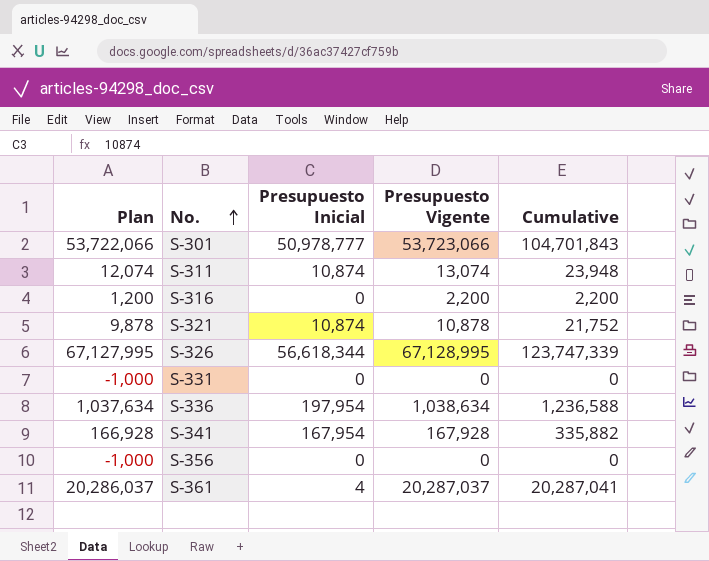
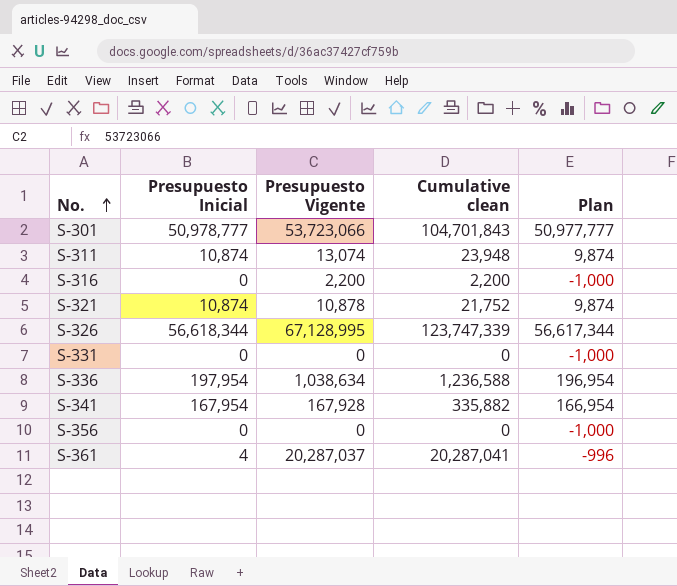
column name: Cumulative -> Cumulative clean
column Plan | formula: [Presupuesto Vigente] - 1000 -> [Presupuesto Inicial] - 1000
column Plan | position: 1 -> 5

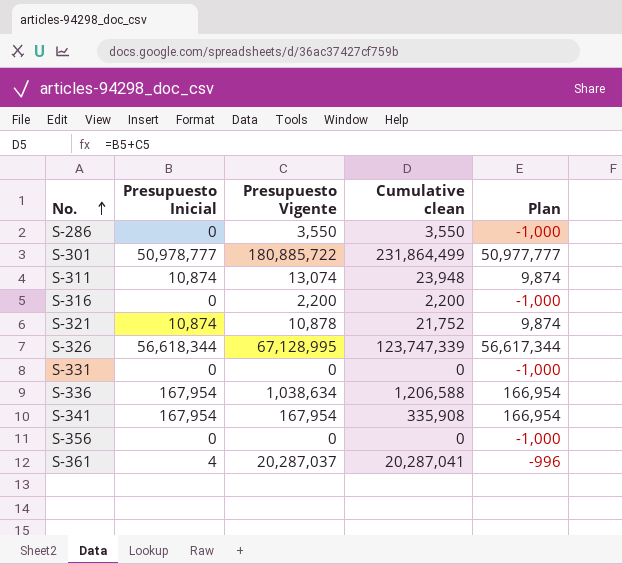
row S-286: none -> 0 | 3,550 | 3,550 | -1,000
S-301 | Presupuesto Vigente: 53,723,066 -> 180,885,722
S-301 | Cumulative clean: 104,701,843 -> 231,864,499
S-336 | Presupuesto Inicial: 197,954 -> 167,954
S-336 | Cumulative clean: 1,236,588 -> 1,206,588
S-336 | Plan: 196,954 -> 166,954
S-341 | Presupuesto Vigente: 167,928 -> 167,954
S-341 | Cumulative clean: 335,882 -> 335,908

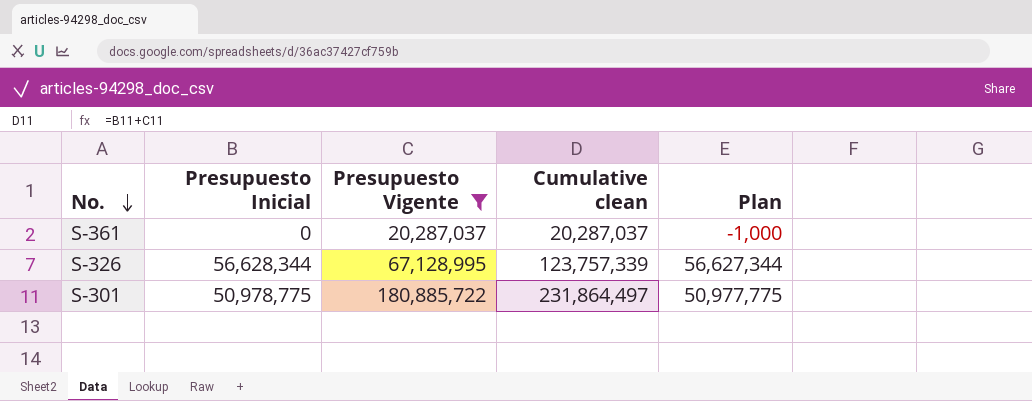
filter: none -> Presupuesto Vigente >= 20,287,037
row order: No. ascending -> No. descending
S-361 | Presupuesto Inicial: 4 -> 0
S-361 | Cumulative clean: 20,287,041 -> 20,287,037
S-361 | Plan: -996 -> -1,000
S-326 | Presupuesto Inicial: 56,618,344 -> 56,628,344
S-326 | Cumulative clean: 123,747,339 -> 123,757,339
S-326 | Plan: 56,617,344 -> 56,627,344
S-301 | Presupuesto Inicial: 50,978,777 -> 50,978,775
S-301 | Cumulative clean: 231,864,499 -> 231,864,497
S-301 | Plan: 50,977,777 -> 50,977,775

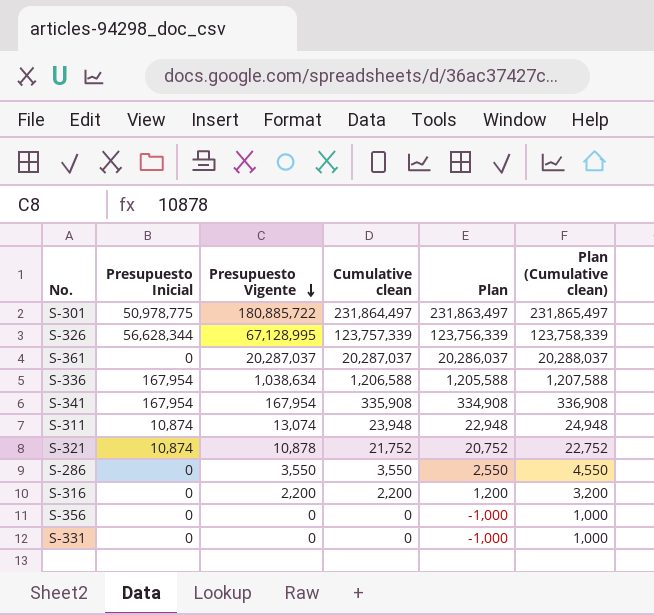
filter: Presupuesto Vigente >= 20,287,037 -> none
row order: No. descending -> Presupuesto Vigente descending
column Plan | formula: [Presupuesto Inicial] - 1000 -> [Cumulative clean] - 1000
column Plan (Cumulative clean) | formula: none -> [Cumulative clean] + 1000

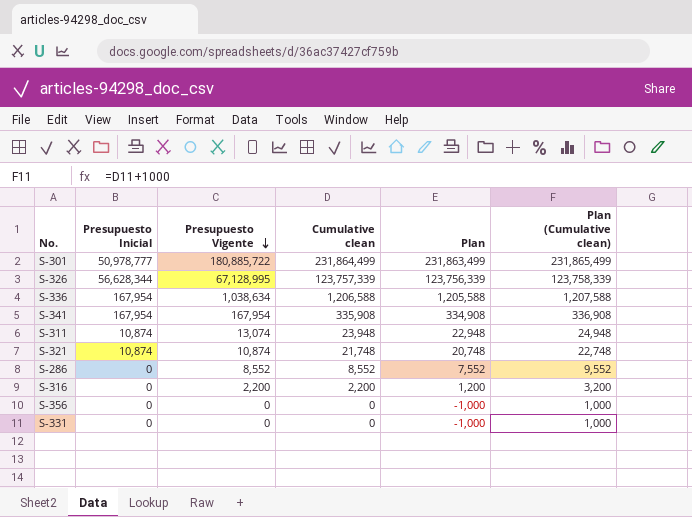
row S-361: 0 | 20,287,037 | 20,287,037 | 20,286,037 | 20,288,037 -> none
S-301 | Presupuesto Inicial: 50,978,775 -> 50,978,777
S-301 | Cumulative clean: 231,864,497 -> 231,864,499
S-301 | Plan: 231,863,497 -> 231,863,499
S-301 | Plan (Cumulative clean): 231,865,497 -> 231,865,499
S-321 | Presupuesto Vigente: 10,878 -> 10,874
S-321 | Cumulative clean: 21,752 -> 21,748
S-321 | Plan: 20,752 -> 20,748
S-321 | Plan (Cumulative clean): 22,752 -> 22,748
S-286 | Presupuesto Vigente: 3,550 -> 8,552
S-286 | Cumulative clean: 3,550 -> 8,552
S-286 | Plan: 2,550 -> 7,552
S-286 | Plan (Cumulative clean): 4,550 -> 9,552

